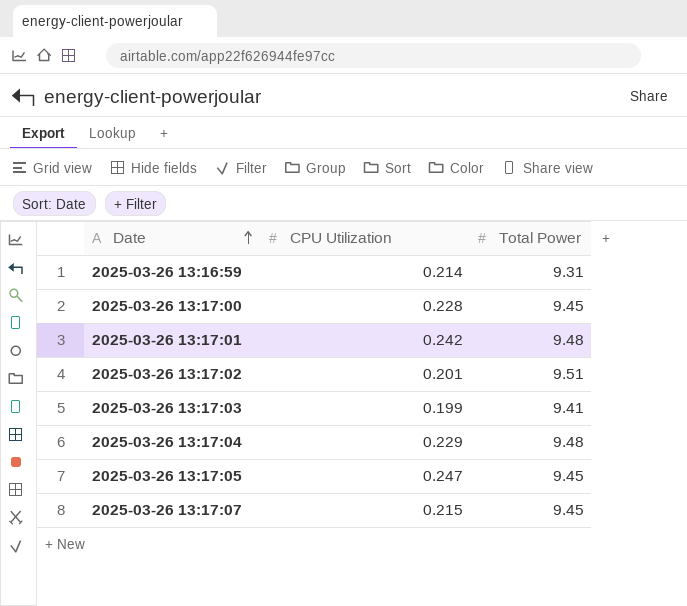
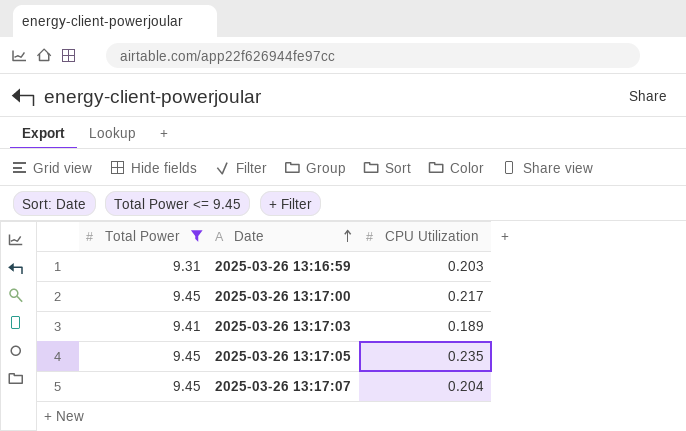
filter: none -> Total Power <= 9.45
column Total Power | position: 3 -> 1
2025-03-26 13:16:59 | CPU Utilization: 0.214 -> 0.203
2025-03-26 13:17:00 | CPU Utilization: 0.228 -> 0.217
2025-03-26 13:17:03 | CPU Utilization: 0.199 -> 0.189
2025-03-26 13:17:05 | CPU Utilization: 0.247 -> 0.235
2025-03-26 13:17:07 | CPU Utilization: 0.215 -> 0.204

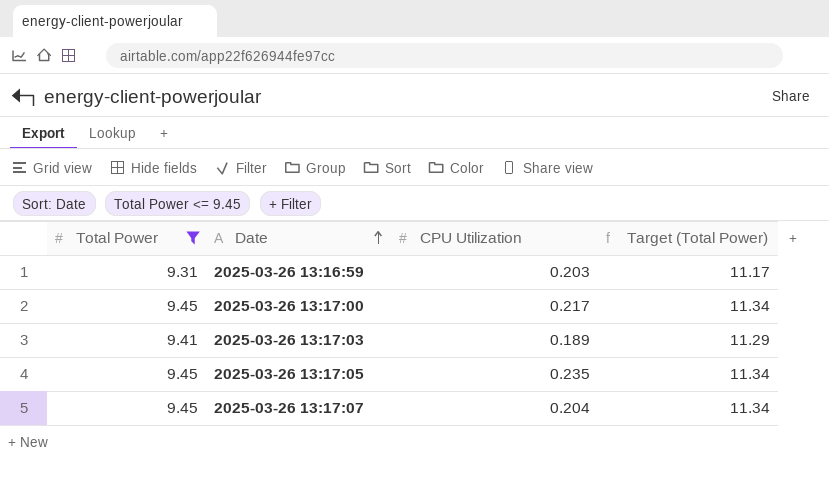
column Target (Total Power) | formula: none -> [Total Power] * 1.2

